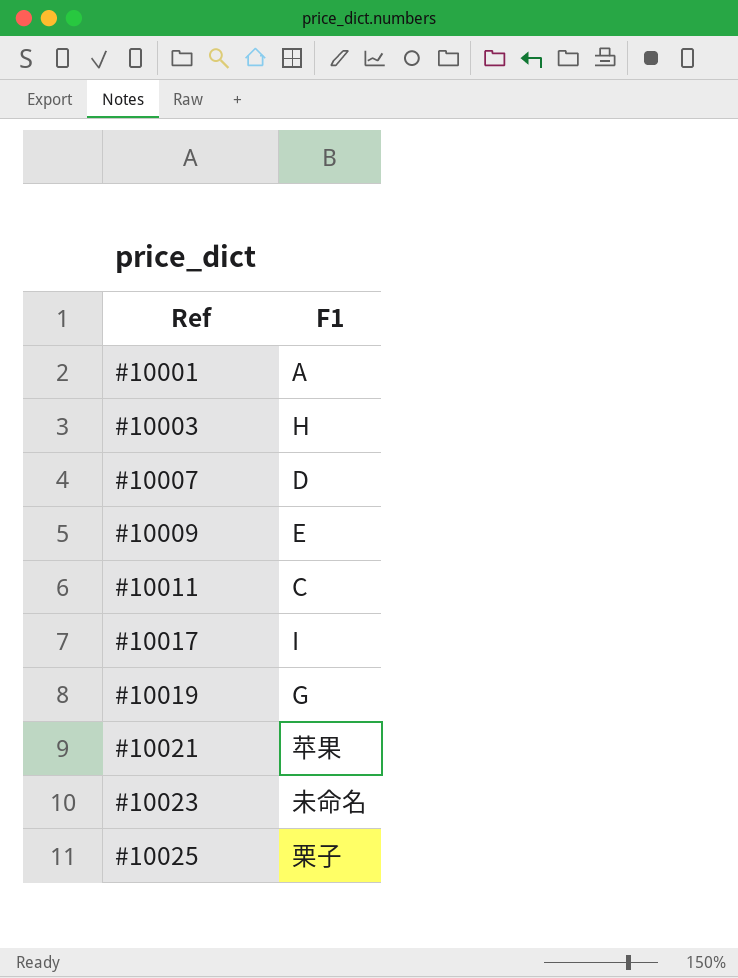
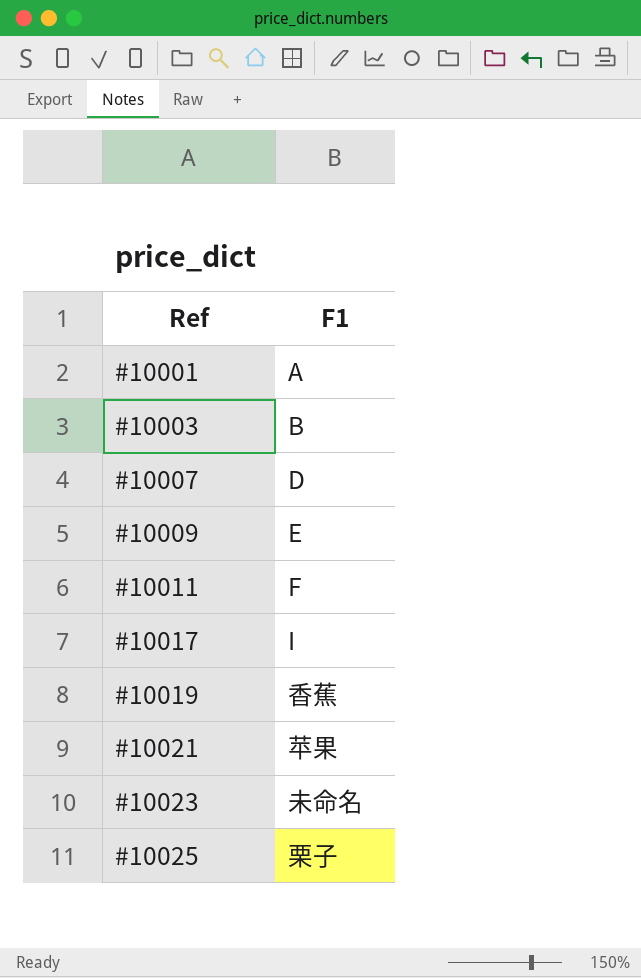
#10003 | F1: H -> B
#10011 | F1: C -> F
#10019 | F1: G -> 香蕉

